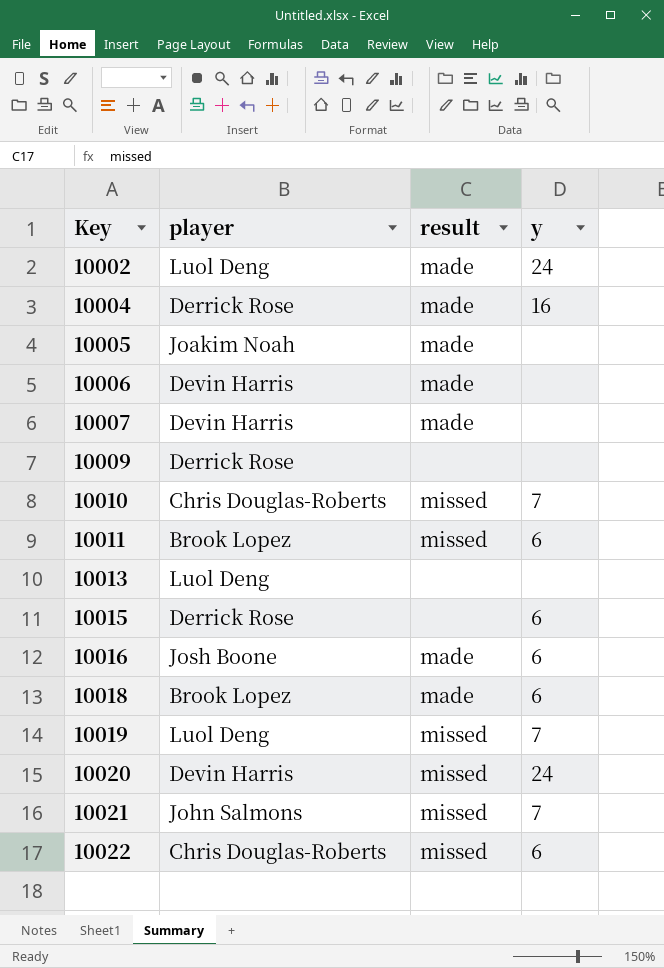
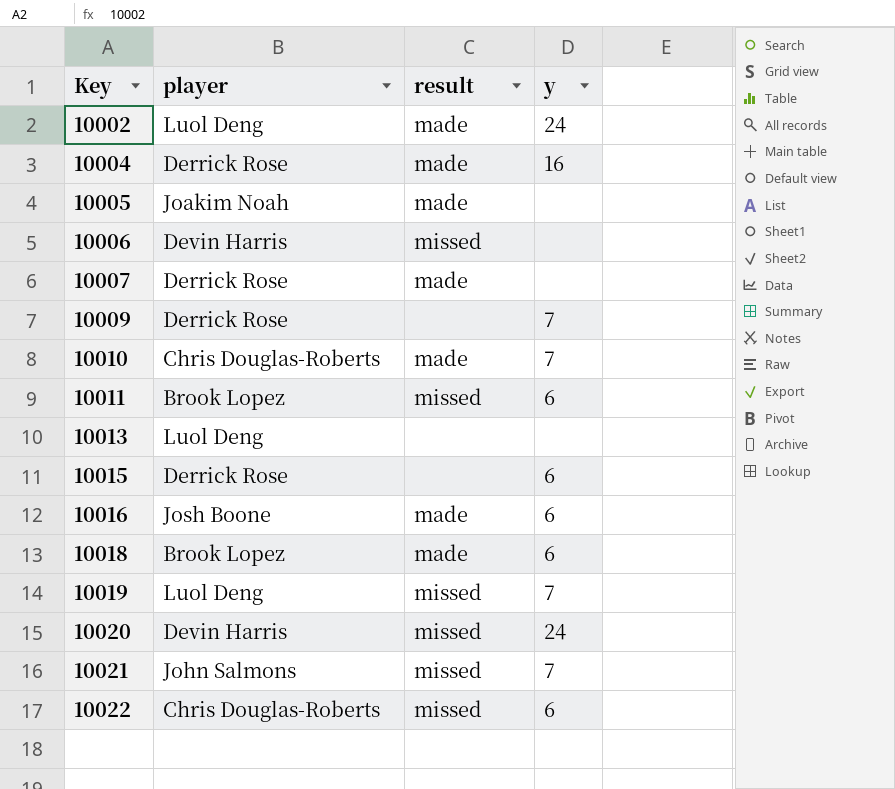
10006 | result: made -> missed
10007 | player: Devin Harris -> Derrick Rose
10009 | y: none -> 7
10010 | result: missed -> made

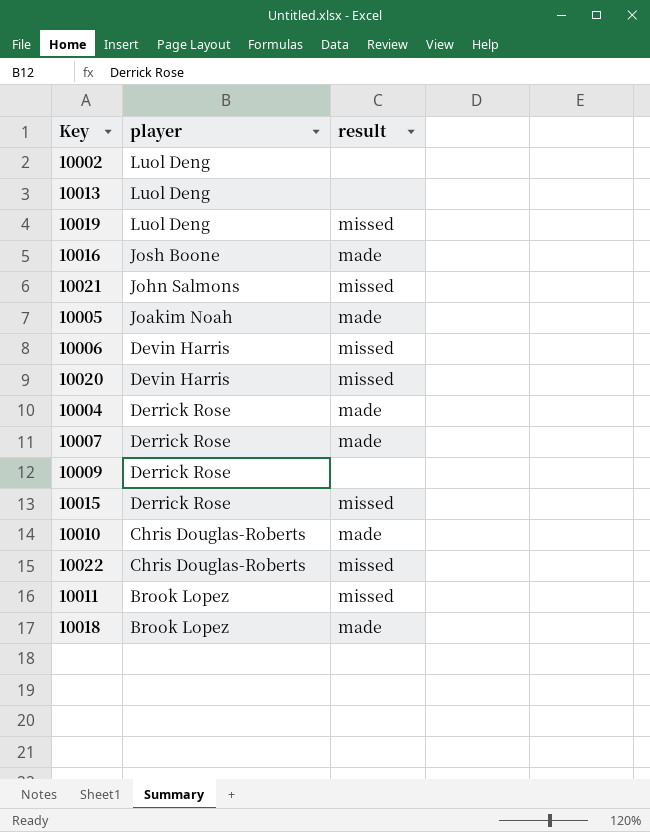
row order: Key ascending -> player descending
column y | position: 4 -> none
10002 | result: made -> none
10015 | result: none -> missed

